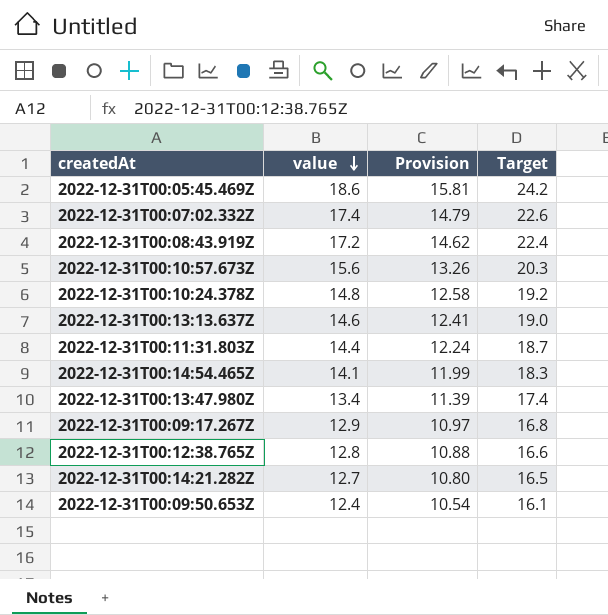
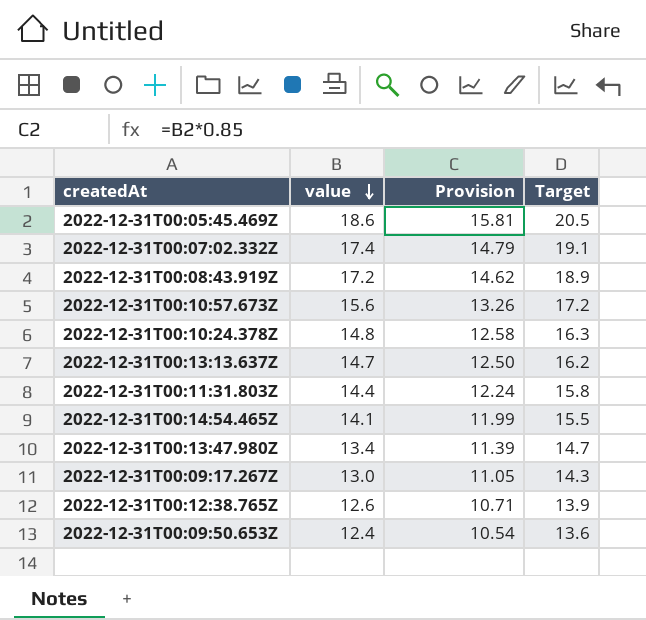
column Target | formula: [value] * 1.3 -> [value] * 1.1
row 2022-12-31T00:14:21.282Z: 12.7 | 10.80 | 16.5 -> none
2022-12-31T00:13:13.637Z | value: 14.6 -> 14.7
2022-12-31T00:13:13.637Z | Provision: 12.41 -> 12.50
2022-12-31T00:09:17.267Z | value: 12.9 -> 13.0
2022-12-31T00:09:17.267Z | Provision: 10.97 -> 11.05
2022-12-31T00:12:38.765Z | value: 12.8 -> 12.6
2022-12-31T00:12:38.765Z | Provision: 10.88 -> 10.71

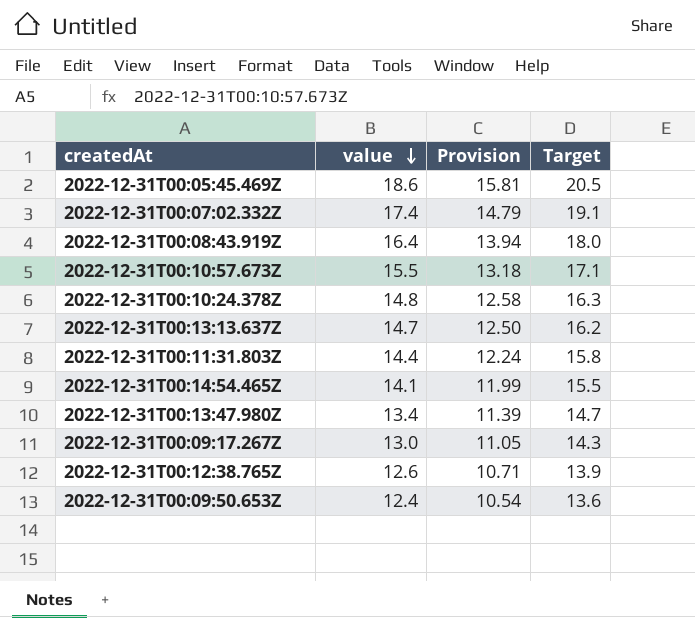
2022-12-31T00:08:43.919Z | value: 17.2 -> 16.4
2022-12-31T00:08:43.919Z | Provision: 14.62 -> 13.94
2022-12-31T00:08:43.919Z | Target: 18.9 -> 18.0
2022-12-31T00:10:57.673Z | value: 15.6 -> 15.5
2022-12-31T00:10:57.673Z | Provision: 13.26 -> 13.18
2022-12-31T00:10:57.673Z | Target: 17.2 -> 17.1

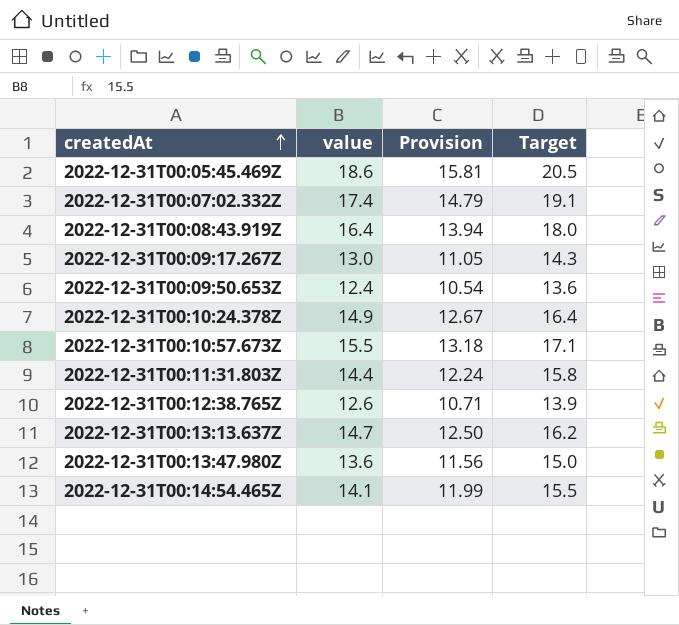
row order: value descending -> createdAt ascending
2022-12-31T00:10:24.378Z | value: 14.8 -> 14.9
2022-12-31T00:10:24.378Z | Provision: 12.58 -> 12.67
2022-12-31T00:10:24.378Z | Target: 16.3 -> 16.4
2022-12-31T00:13:47.980Z | value: 13.4 -> 13.6
2022-12-31T00:13:47.980Z | Provision: 11.39 -> 11.56
2022-12-31T00:13:47.980Z | Target: 14.7 -> 15.0

